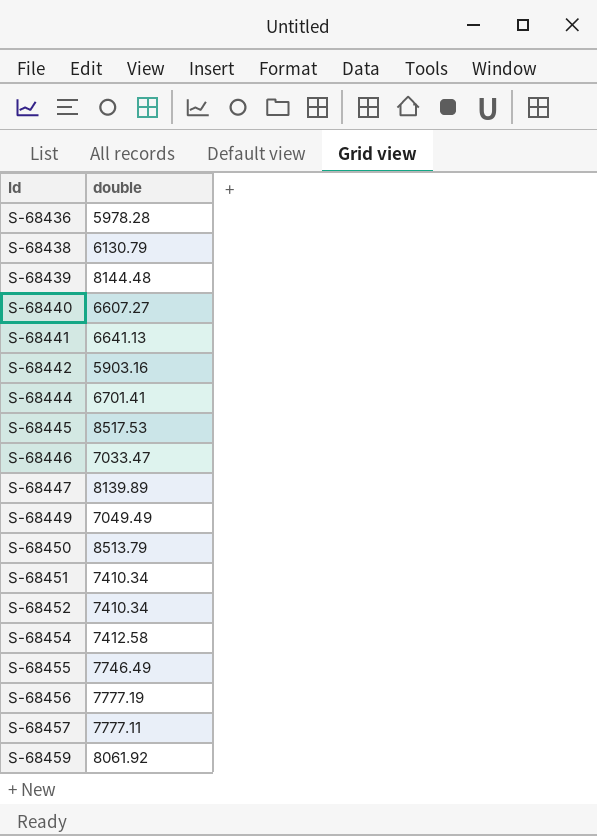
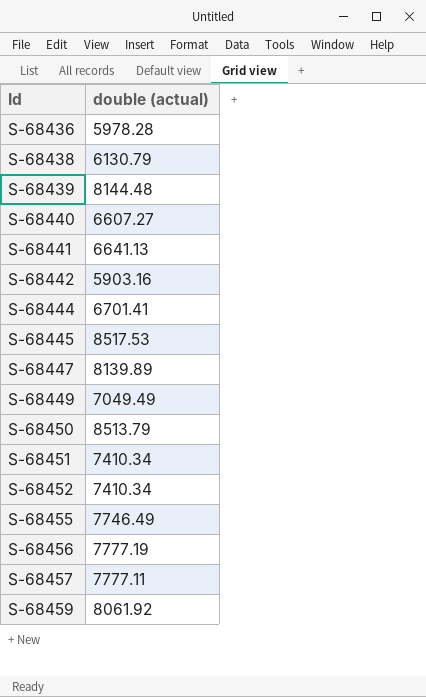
column name: double -> double (actual)
row S-68446: 7033.47 -> none
row S-68454: 7412.58 -> none

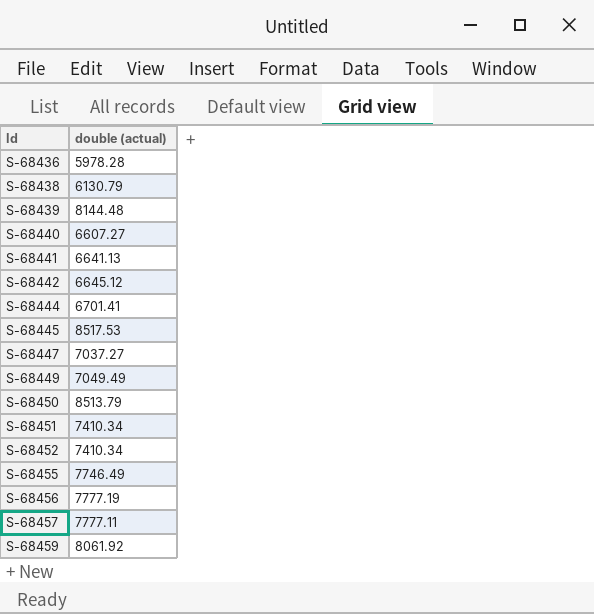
S-68442 | double (actual): 5903.16 -> 6645.12
S-68447 | double (actual): 8139.89 -> 7037.27

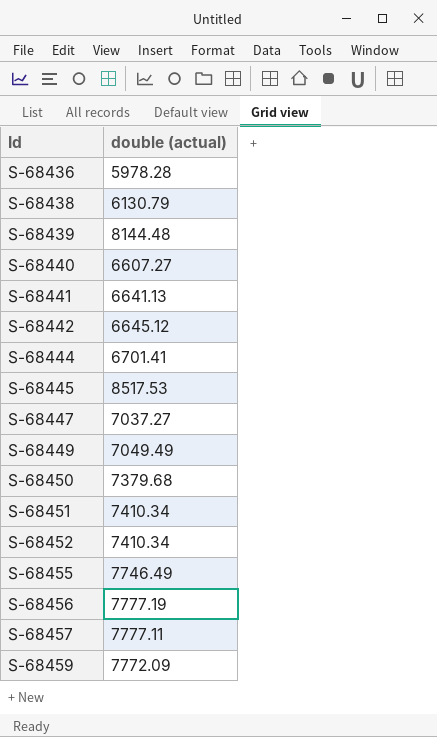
S-68450 | double (actual): 8513.79 -> 7379.68
S-68459 | double (actual): 8061.92 -> 7772.09

